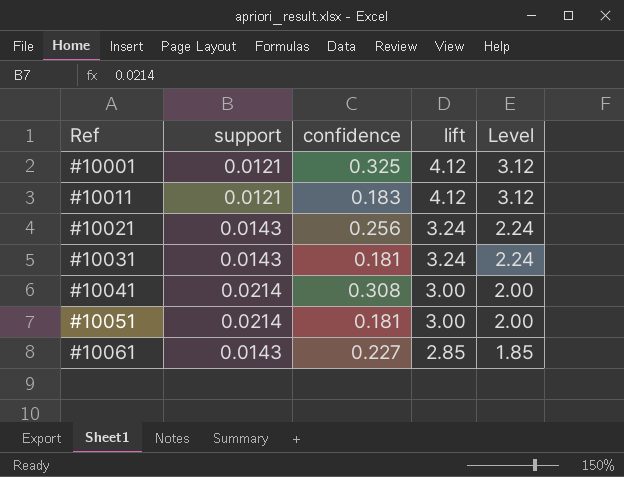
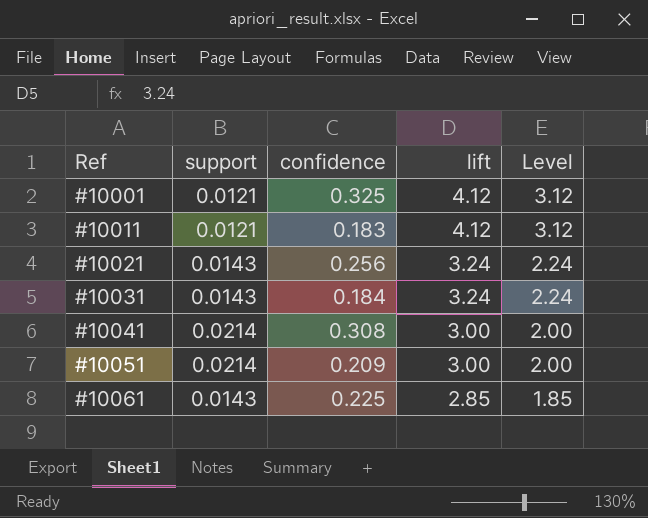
#10031 | confidence: 0.181 -> 0.184
#10051 | confidence: 0.181 -> 0.209
#10061 | confidence: 0.227 -> 0.225

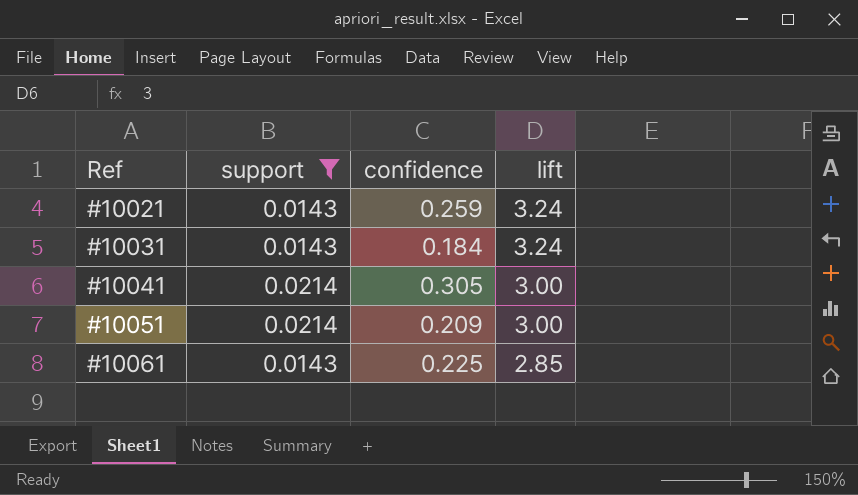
filter: none -> support != 0.0121
column Level | formula: [lift] - 1 -> none
#10021 | confidence: 0.256 -> 0.259
#10041 | confidence: 0.308 -> 0.305

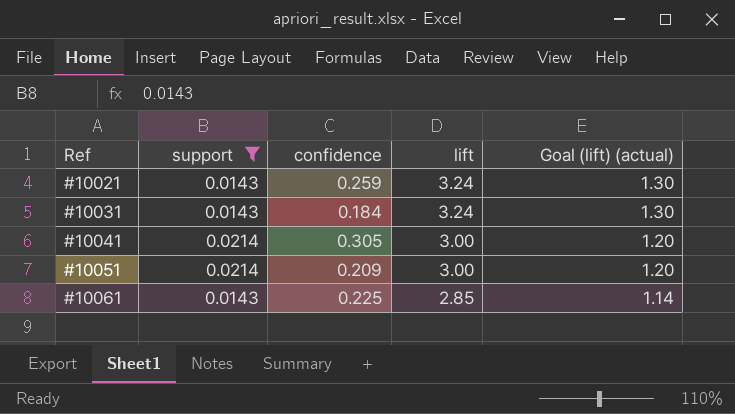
column Goal (lift) (actual) | formula: none -> [lift] * 0.4

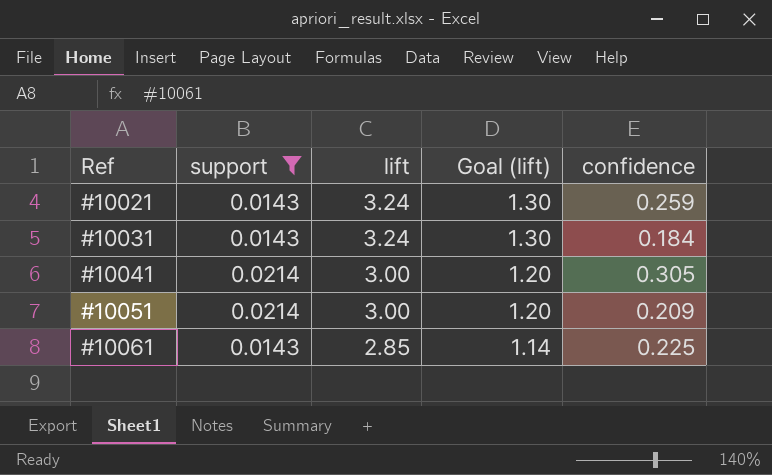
column name: Goal (lift) (actual) -> Goal (lift)
column confidence | position: 3 -> 5

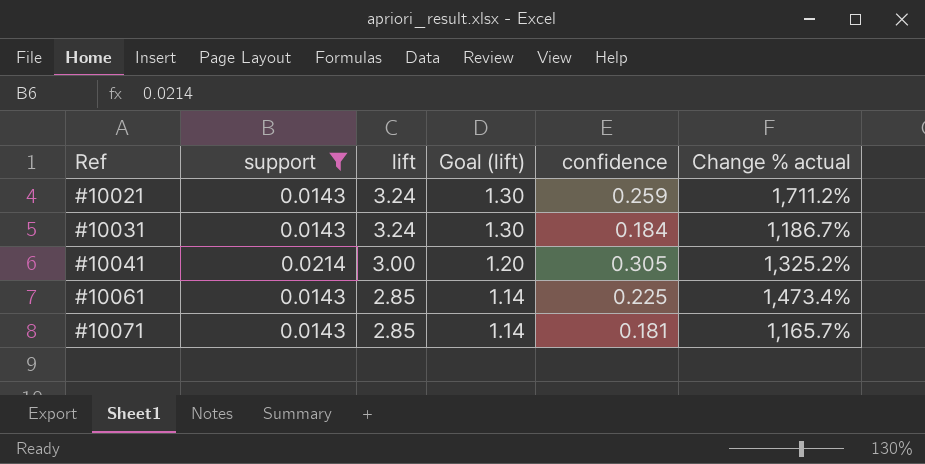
column Change % actual | formula: none -> ([confidence] - [support]) / [support]
row #10051: 0.0214 | 3.00 | 1.20 | 0.209 -> none
row #10071: none -> 0.0143 | 2.85 | 1.14 | 0.181 | 1,165.7%

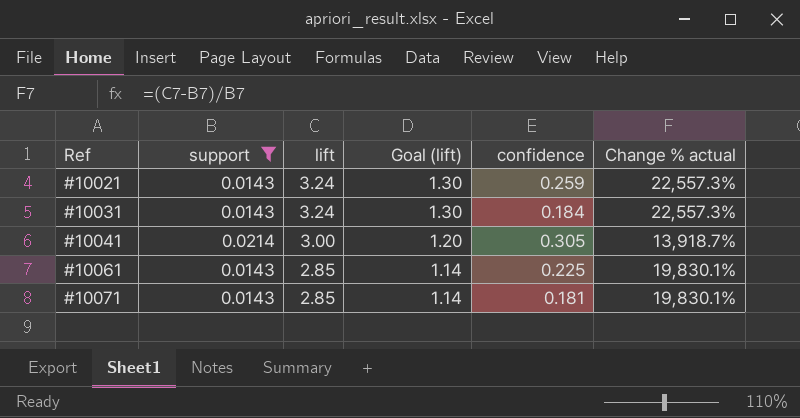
column Change % actual | formula: ([confidence] - [support]) / [support] -> ([lift] - [support]) / [support]

